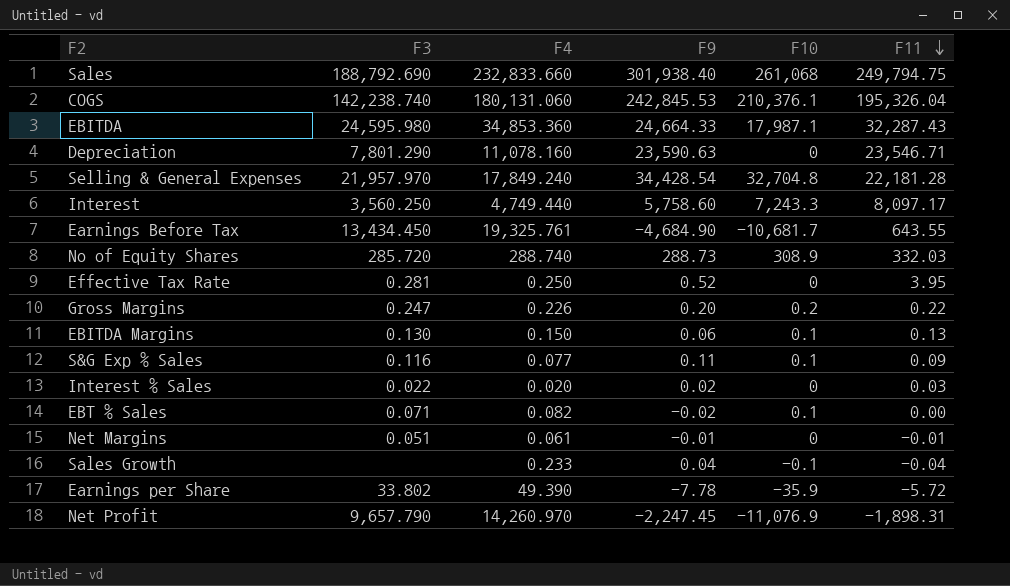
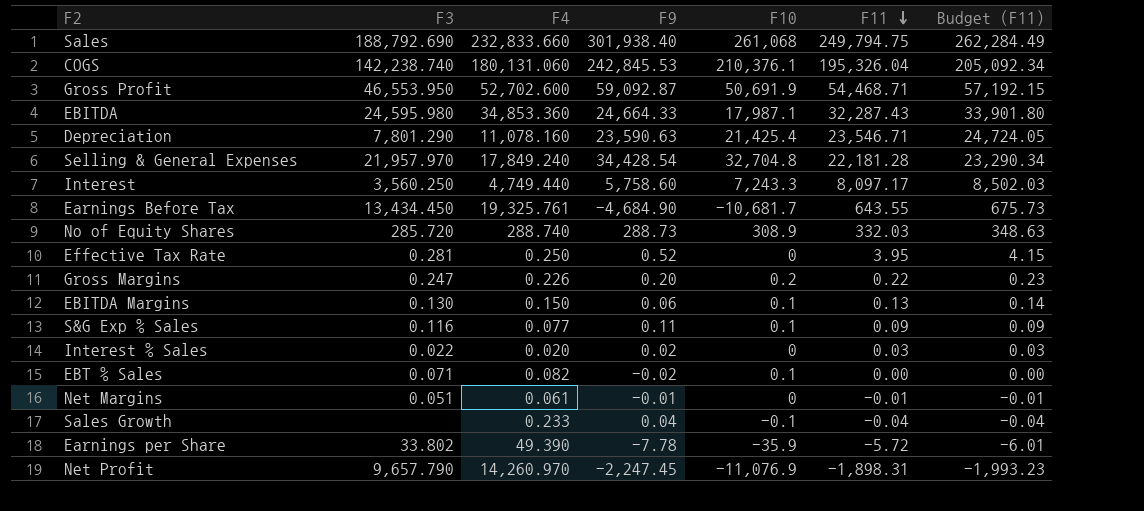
column Budget (F11) | formula: none -> [F11] * 1.05
row Gross Profit: none -> 46,553.950 | 52,702.600 | 59,092.87 | 50,691.9 | 54,468.71 | 57,192.15
Depreciation | F10: 0 -> 21,425.4

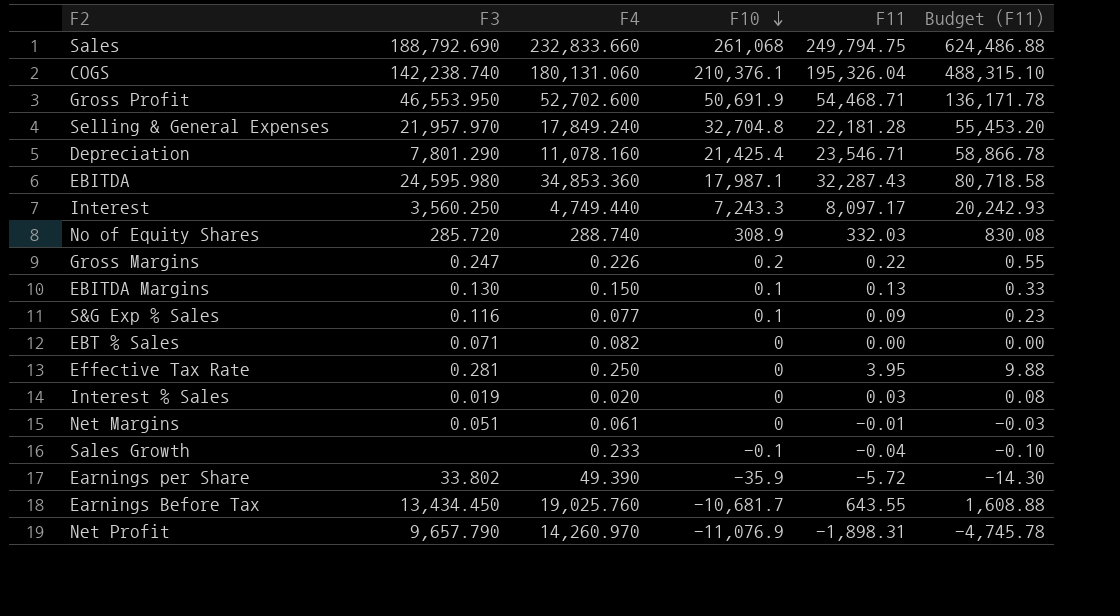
row order: F11 descending -> F10 descending
column F9 | position: 4 -> none
column Budget (F11) | formula: [F11] * 1.05 -> [F11] * 2.5
EBT % Sales | F10: 0.1 -> 0
Interest % Sales | F3: 0.022 -> 0.019
Earnings Before Tax | F4: 19,325.761 -> 19,025.760

